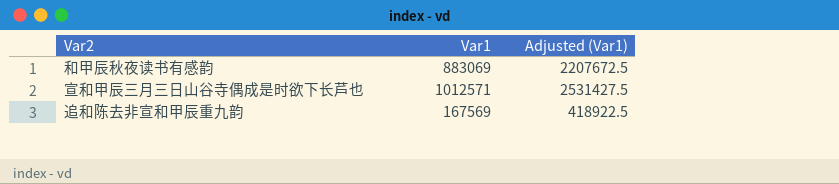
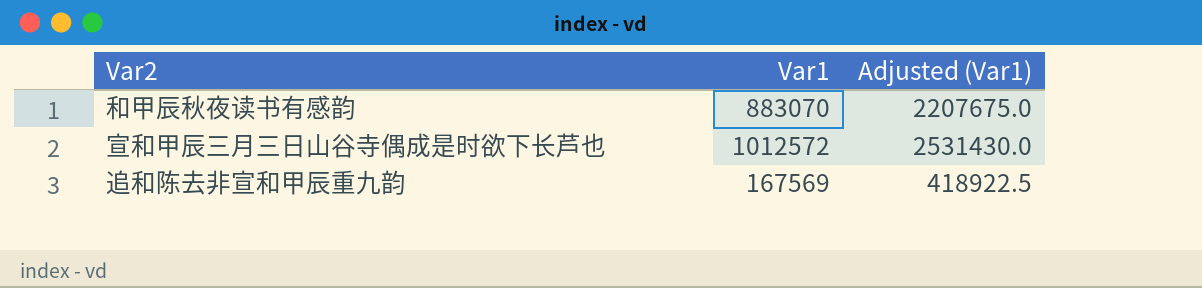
和甲辰秋夜读书有感韵 | Var1: 883069 -> 883070
和甲辰秋夜读书有感韵 | Adjusted (Var1): 2207672.5 -> 2207675.0
宣和甲辰三月三日山谷寺偶成是时欲下长芦也 | Var1: 1012571 -> 1012572
宣和甲辰三月三日山谷寺偶成是时欲下长芦也 | Adjusted (Var1): 2531427.5 -> 2531430.0

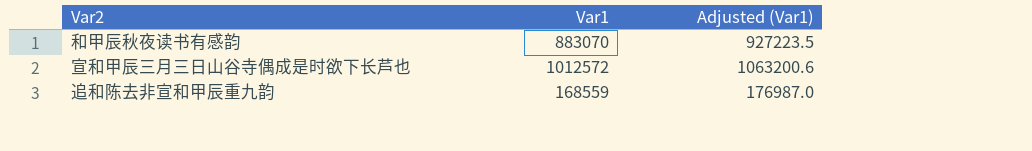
column Adjusted (Var1) | formula: [Var1] * 2.5 -> [Var1] * 1.05
追和陈去非宣和甲辰重九韵 | Var1: 167569 -> 168559

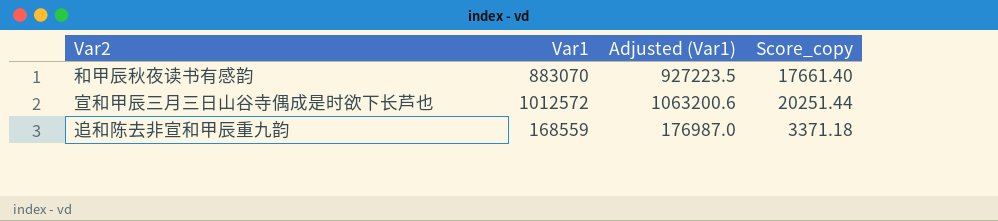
column Score_copy | formula: none -> [Var1] * 0.02

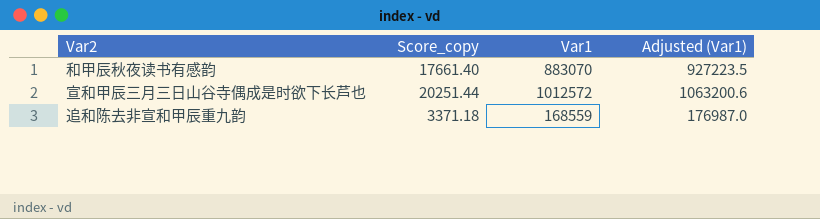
column Score_copy | position: 4 -> 2

